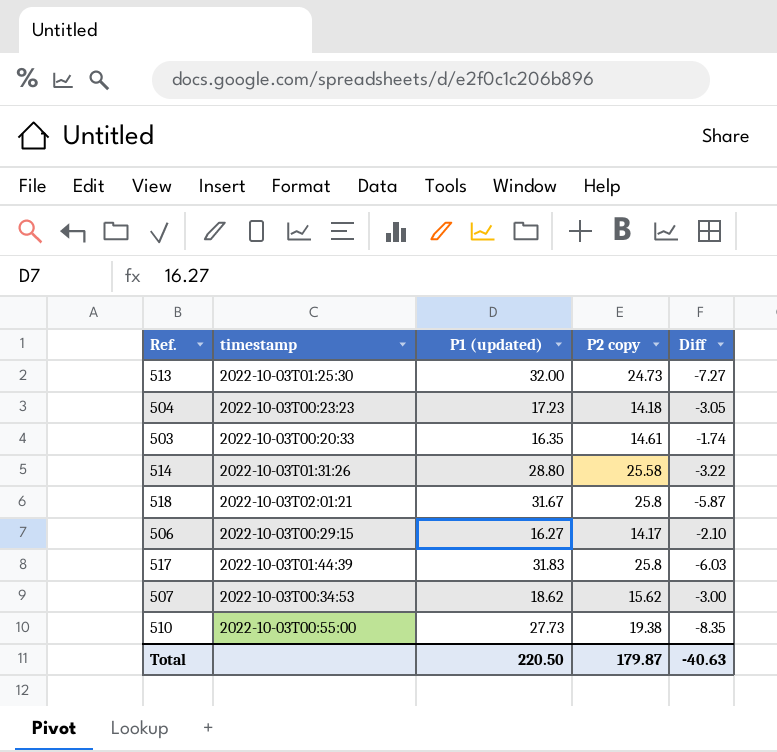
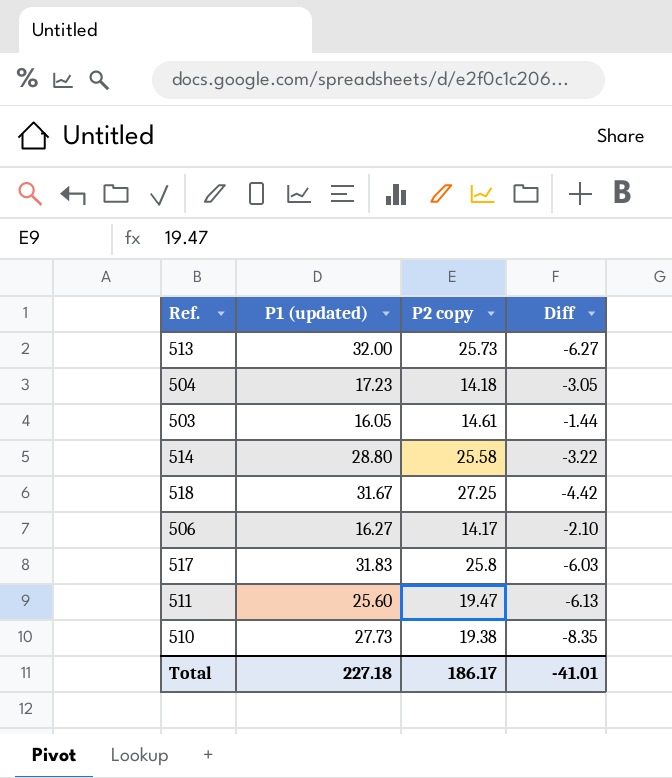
column timestamp | position: 2 -> none
row 507: 2022-10-03T00:34:53 | 18.62 | 15.62 | -3.00 -> none
513 | P2 copy: 24.73 -> 25.73
513 | Diff: -7.27 -> -6.27
503 | P1 (updated): 16.35 -> 16.05
503 | Diff: -1.74 -> -1.44
518 | P2 copy: 25.8 -> 27.25
518 | Diff: -5.87 -> -4.42
row 511: none -> 25.60 | 19.47 | -6.13
Total | P1 (updated): 220.50 -> 227.18
Total | P2 copy: 179.87 -> 186.17
Total | Diff: -40.63 -> -41.01

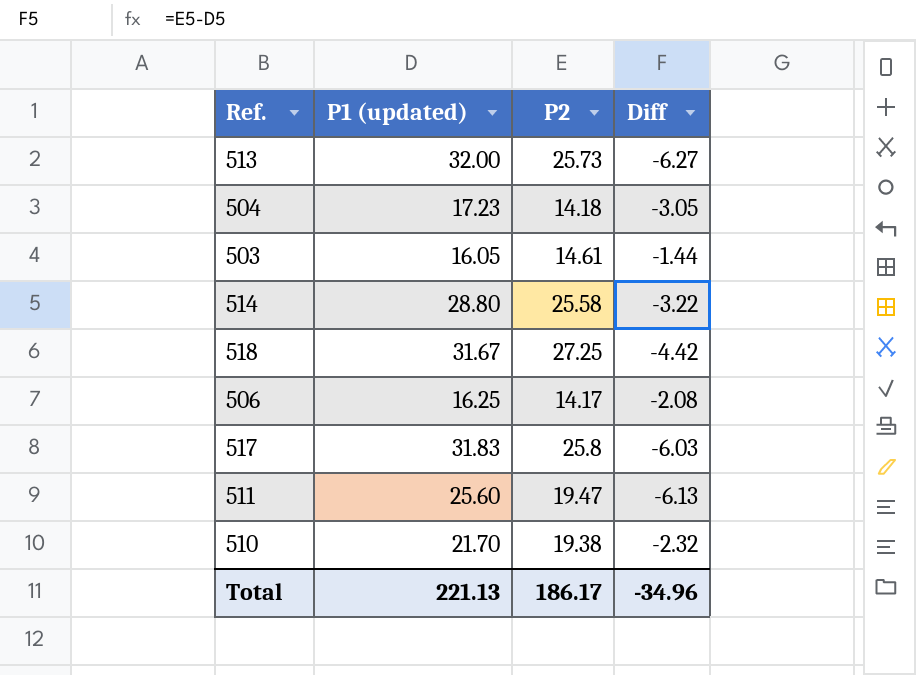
column name: P2 copy -> P2
506 | P1 (updated): 16.27 -> 16.25
506 | Diff: -2.10 -> -2.08
510 | P1 (updated): 27.73 -> 21.70
510 | Diff: -8.35 -> -2.32
Total | P1 (updated): 227.18 -> 221.13
Total | Diff: -41.01 -> -34.96

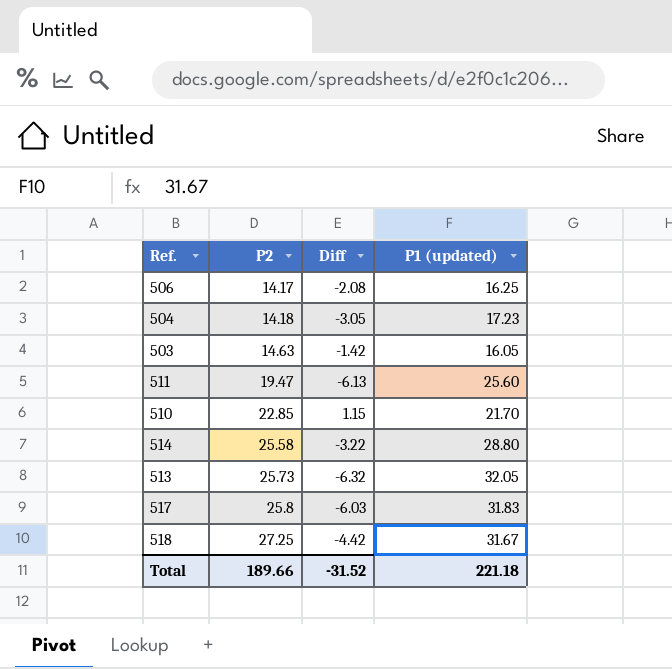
row order: none -> P2 ascending
column P1 (updated) | position: 2 -> 4
503 | P2: 14.61 -> 14.63
503 | Diff: -1.44 -> -1.42
510 | P2: 19.38 -> 22.85
510 | Diff: -2.32 -> 1.15
513 | Diff: -6.27 -> -6.32
513 | P1 (updated): 32.00 -> 32.05
Total | P2: 186.17 -> 189.66
Total | Diff: -34.96 -> -31.52
Total | P1 (updated): 221.13 -> 221.18

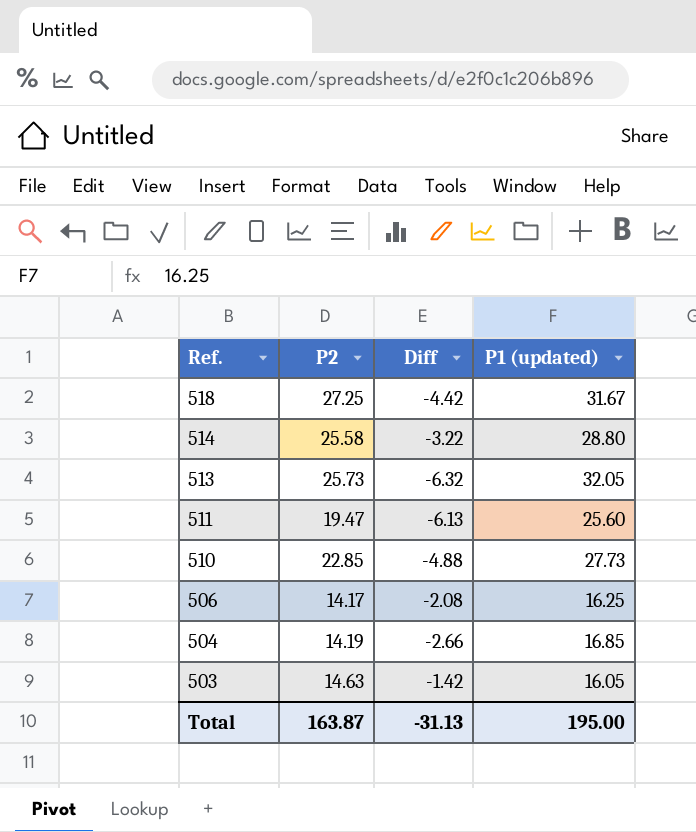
row order: P2 ascending -> Ref. descending
row 517: 25.8 | -6.03 | 31.83 -> none
510 | Diff: 1.15 -> -4.88
510 | P1 (updated): 21.70 -> 27.73
504 | P2: 14.18 -> 14.19
504 | Diff: -3.05 -> -2.66
504 | P1 (updated): 17.23 -> 16.85
Total | P2: 189.66 -> 163.87
Total | Diff: -31.52 -> -31.13
Total | P1 (updated): 221.18 -> 195.00

